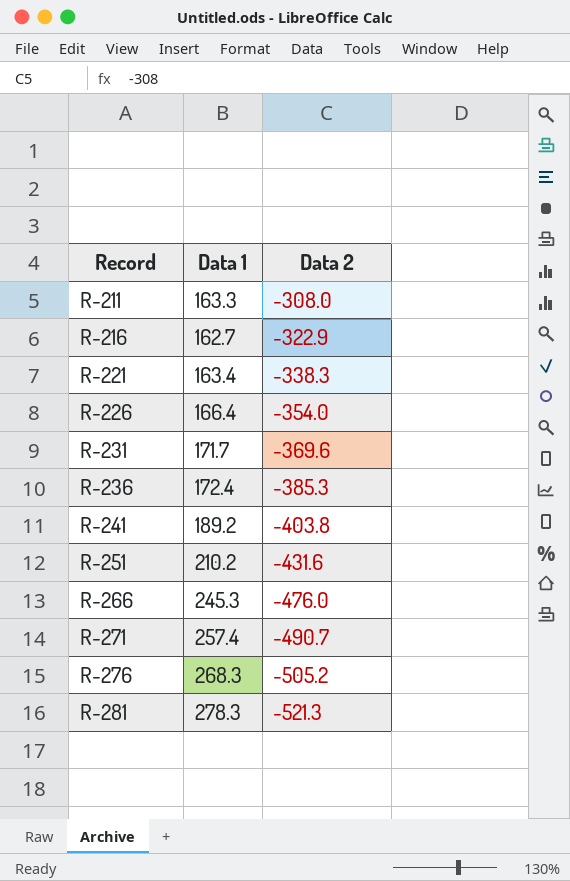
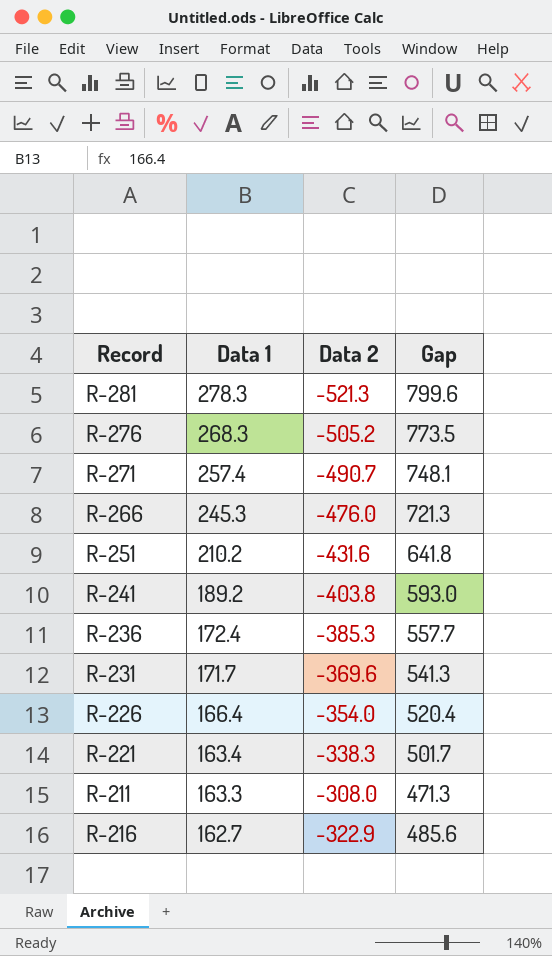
row order: Record ascending -> Data 1 descending
column Gap | formula: none -> [Data 1] - [Data 2]

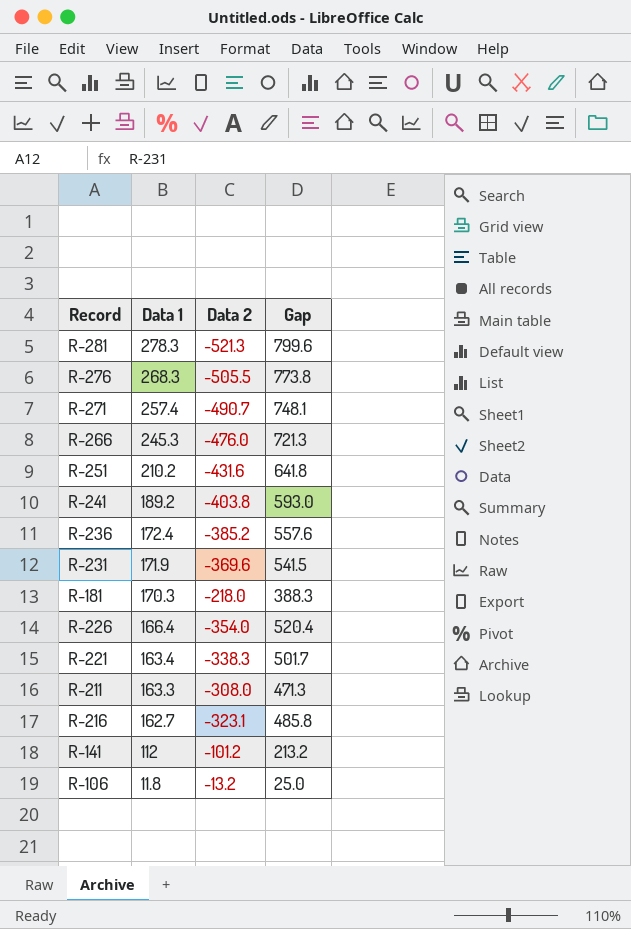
R-276 | Data 2: -505.2 -> -505.5
R-276 | Gap: 773.5 -> 773.8
R-236 | Data 2: -385.3 -> -385.2
R-236 | Gap: 557.7 -> 557.6
R-231 | Data 1: 171.7 -> 171.9
R-231 | Gap: 541.3 -> 541.5
row R-181: none -> 170.3 | -218.0 | 388.3
R-216 | Data 2: -322.9 -> -323.1
R-216 | Gap: 485.6 -> 485.8
row R-141: none -> 112 | -101.2 | 213.2
row R-106: none -> 11.8 | -13.2 | 25.0

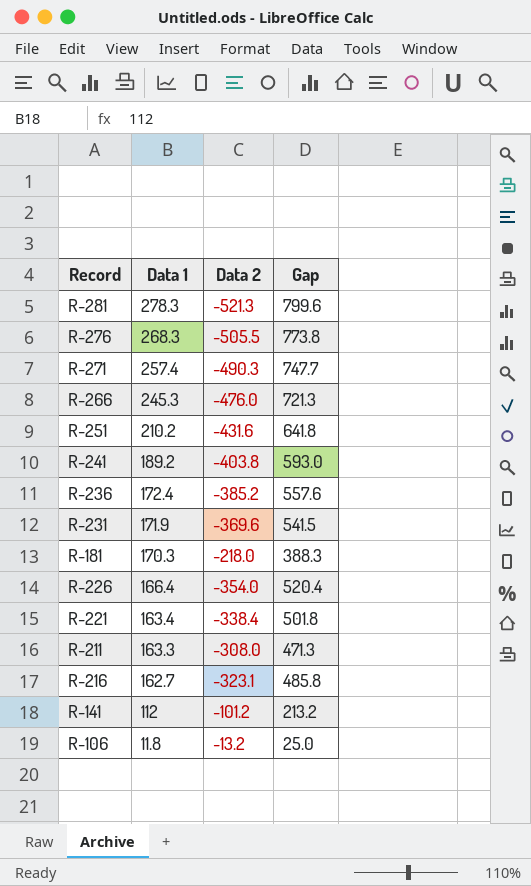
R-271 | Data 2: -490.7 -> -490.3
R-271 | Gap: 748.1 -> 747.7
R-221 | Data 2: -338.3 -> -338.4
R-221 | Gap: 501.7 -> 501.8

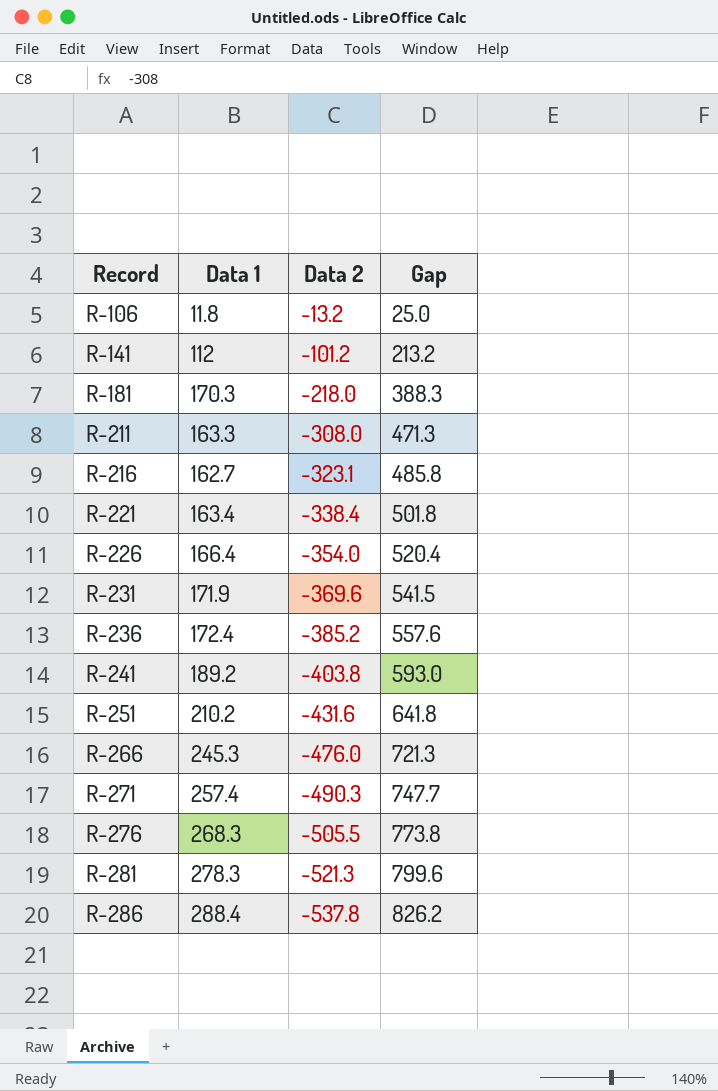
row order: Data 1 descending -> Record ascending
row R-286: none -> 288.4 | -537.8 | 826.2

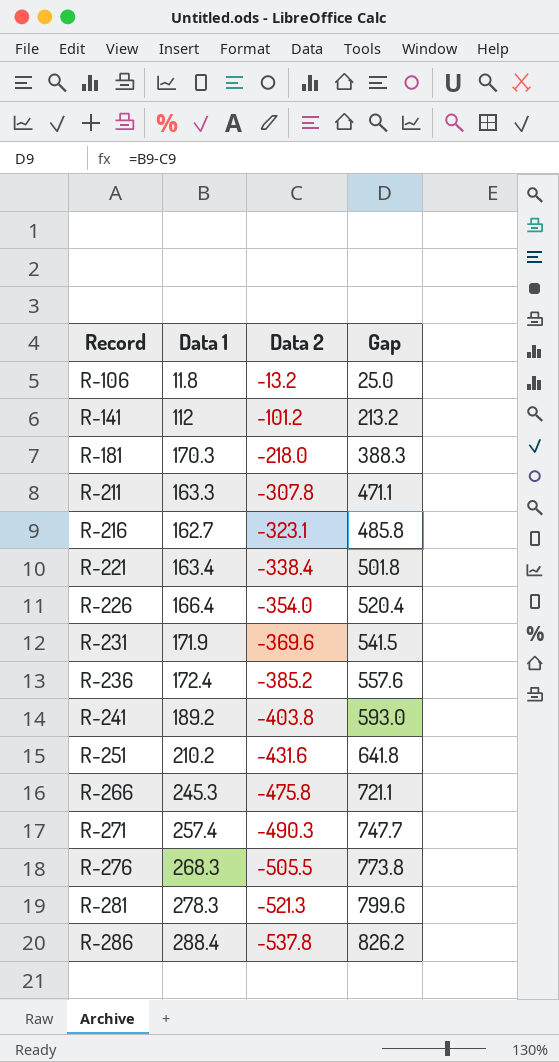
R-211 | Data 2: -308.0 -> -307.8
R-211 | Gap: 471.3 -> 471.1
R-266 | Data 2: -476.0 -> -475.8
R-266 | Gap: 721.3 -> 721.1

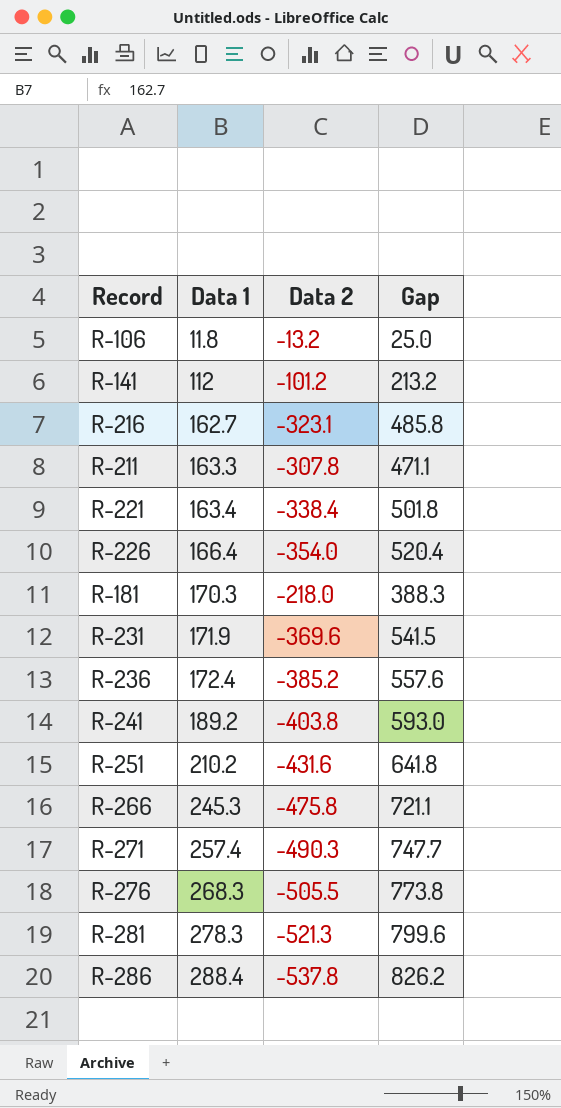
row order: Record ascending -> Data 1 ascending

